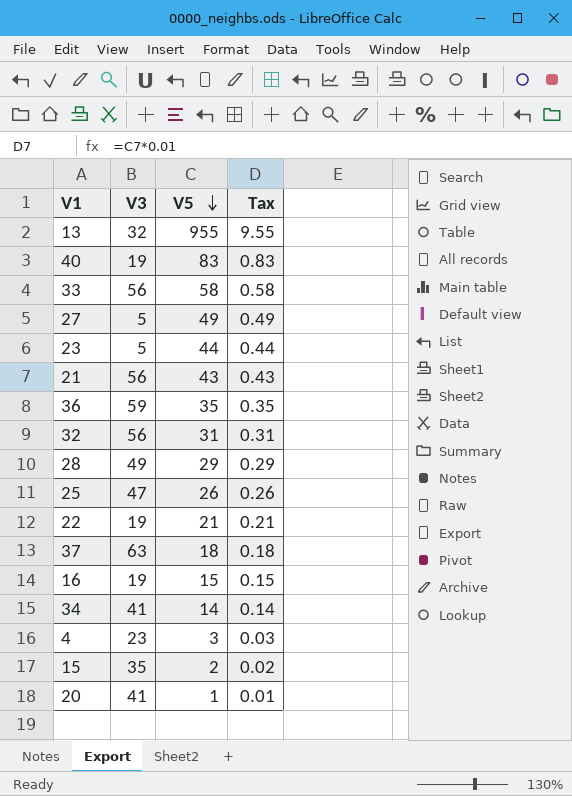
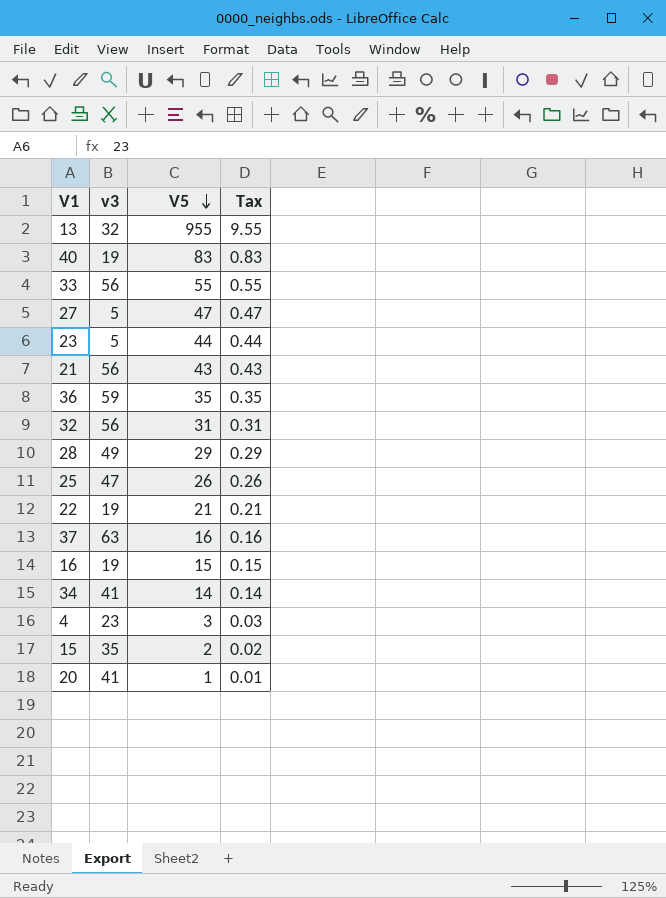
column name: V3 -> v3
33 | V5: 58 -> 55
33 | Tax: 0.58 -> 0.55
27 | V5: 49 -> 47
27 | Tax: 0.49 -> 0.47
37 | V5: 18 -> 16
37 | Tax: 0.18 -> 0.16

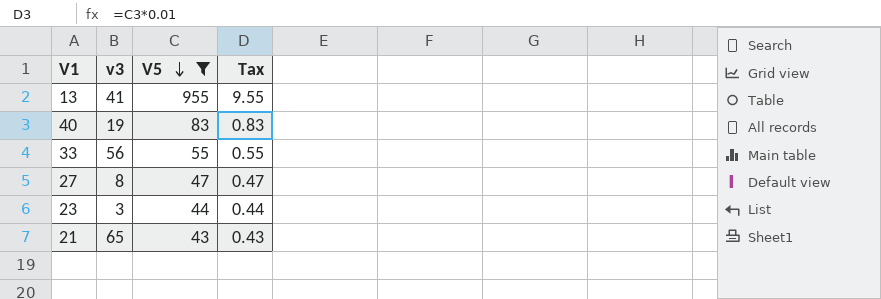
filter: none -> V5 >= 43
13 | v3: 32 -> 41
27 | v3: 5 -> 8
23 | v3: 5 -> 3
21 | v3: 56 -> 65

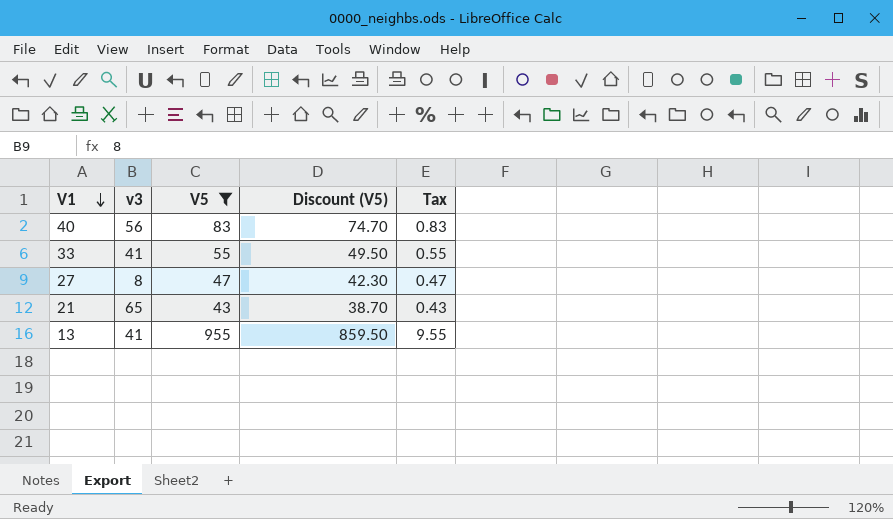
row order: V5 descending -> V1 descending
column Discount (V5) | formula: none -> [V5] * 0.9
row 23: 3 | 44 | 0.44 -> none
40 | v3: 19 -> 56
33 | v3: 56 -> 41

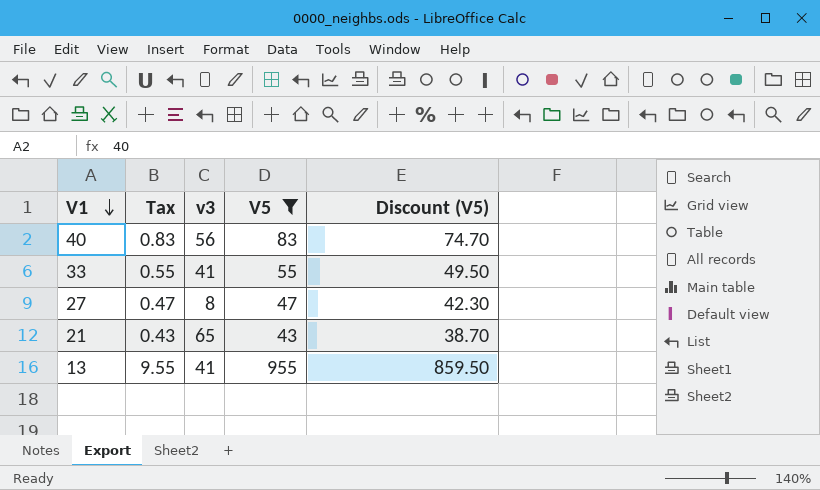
column Tax | position: 5 -> 2

